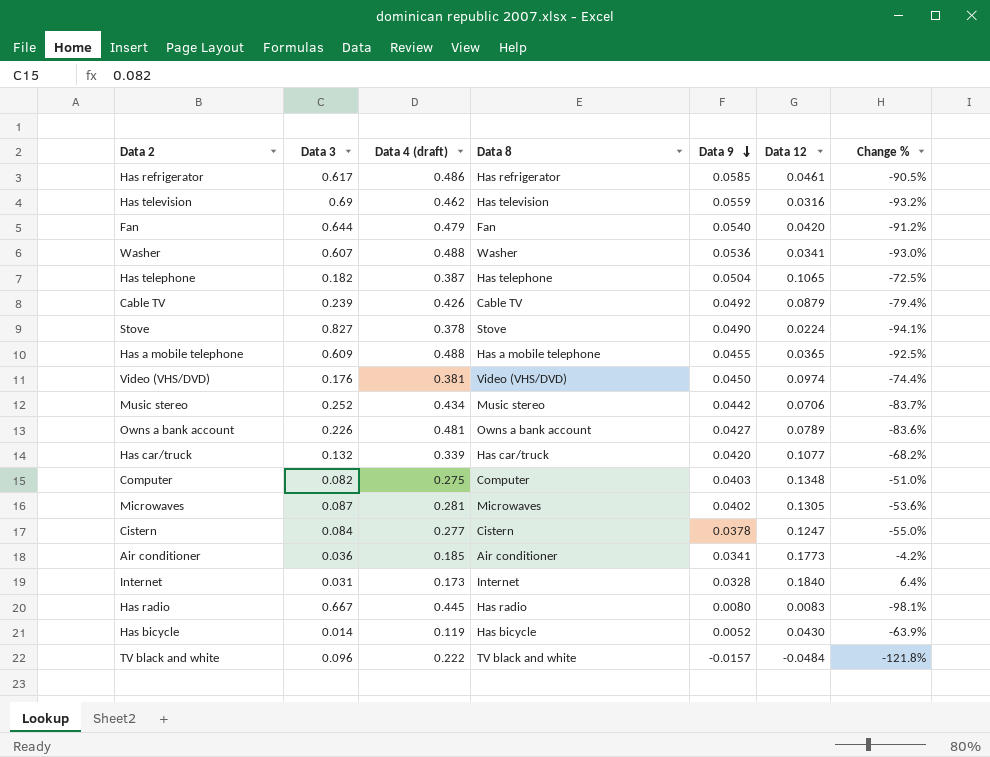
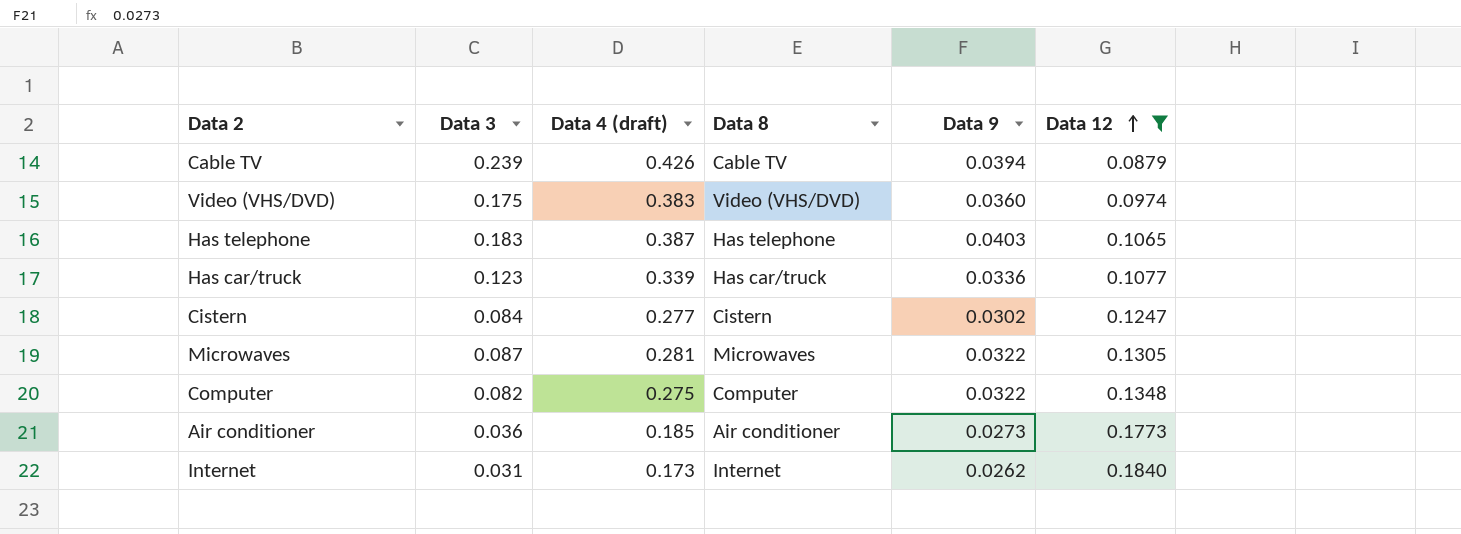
filter: none -> Data 12 >= 0.0879
row order: Data 9 descending -> Data 12 ascending
column Change % | formula: ([Data 12] - [Data 4 (draft)]) / [Data 4 (draft)] -> none
Cable TV | Data 9: 0.0492 -> 0.0394
Video (VHS/DVD) | Data 3: 0.176 -> 0.175
Video (VHS/DVD) | Data 4 (draft): 0.381 -> 0.383
Video (VHS/DVD) | Data 9: 0.0450 -> 0.0360
Has telephone | Data 3: 0.182 -> 0.183
Has telephone | Data 9: 0.0504 -> 0.0403
Has car/truck | Data 3: 0.132 -> 0.123
Has car/truck | Data 9: 0.0420 -> 0.0336
Cistern | Data 9: 0.0378 -> 0.0302
Microwaves | Data 9: 0.0402 -> 0.0322
Computer | Data 9: 0.0403 -> 0.0322
Air conditioner | Data 9: 0.0341 -> 0.0273
Internet | Data 9: 0.0328 -> 0.0262

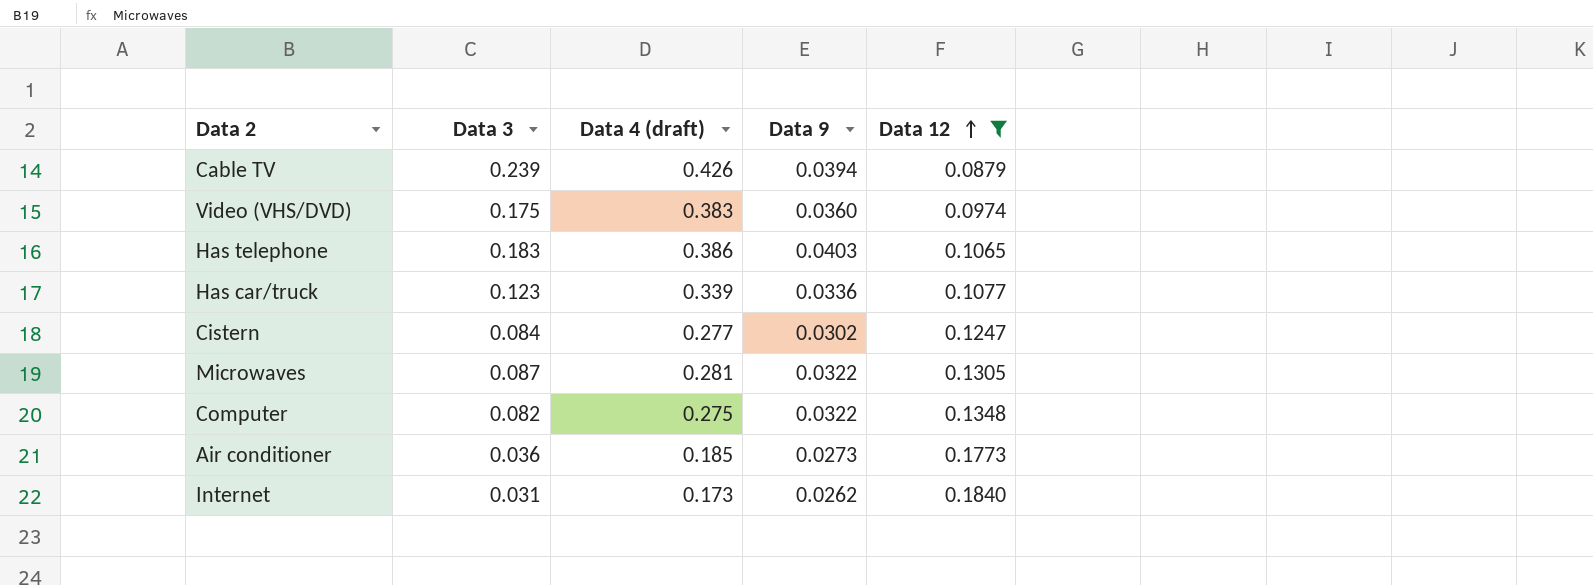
column Data 8 | position: 4 -> none
Has telephone | Data 4 (draft): 0.387 -> 0.386

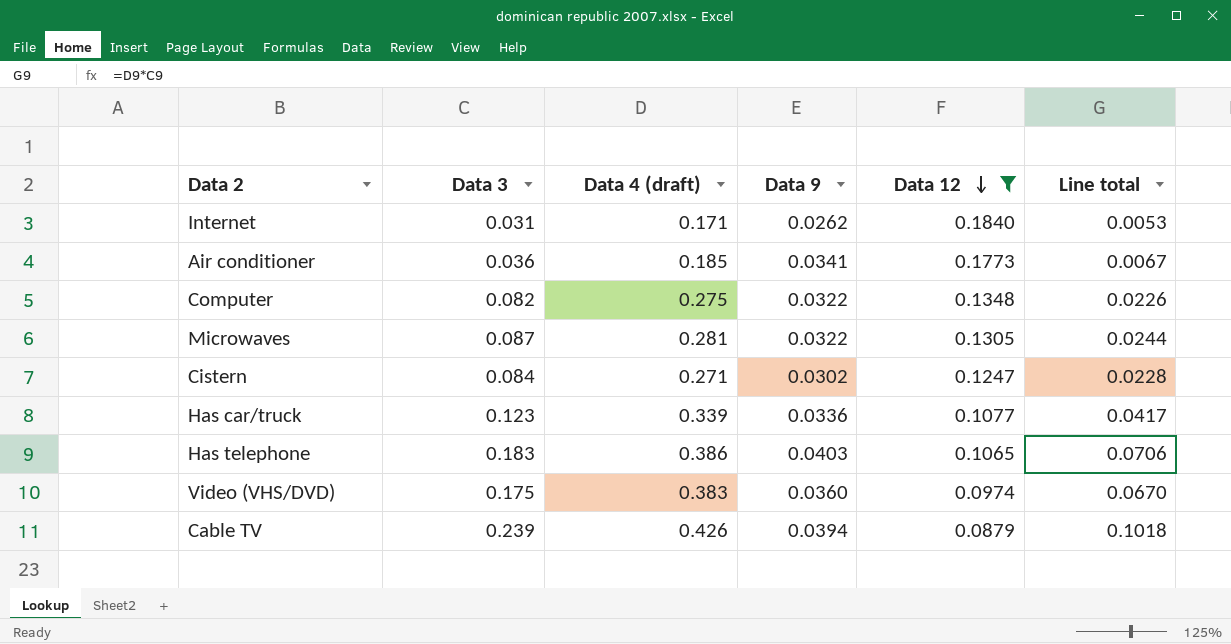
row order: Data 12 ascending -> Data 12 descending
column Line total | formula: none -> [Data 3] * [Data 4 (draft)]
Internet | Data 4 (draft): 0.173 -> 0.171
Air conditioner | Data 9: 0.0273 -> 0.0341
Cistern | Data 4 (draft): 0.277 -> 0.271

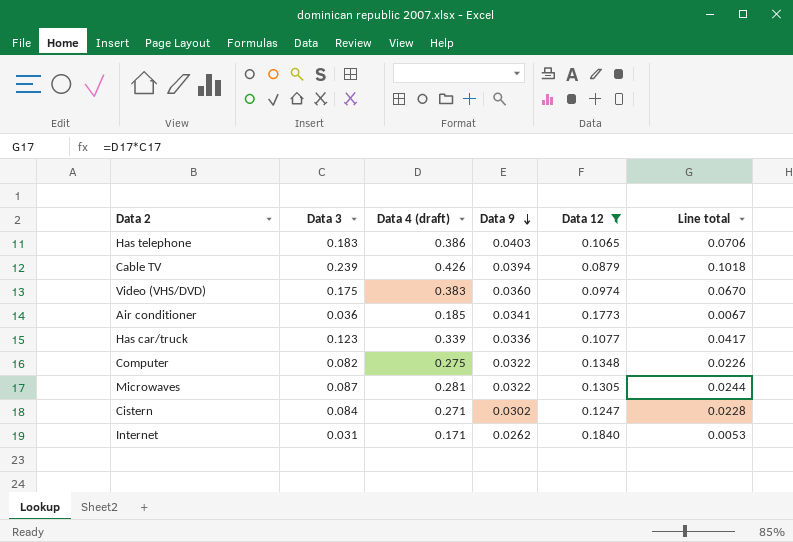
row order: Data 12 descending -> Data 9 descending

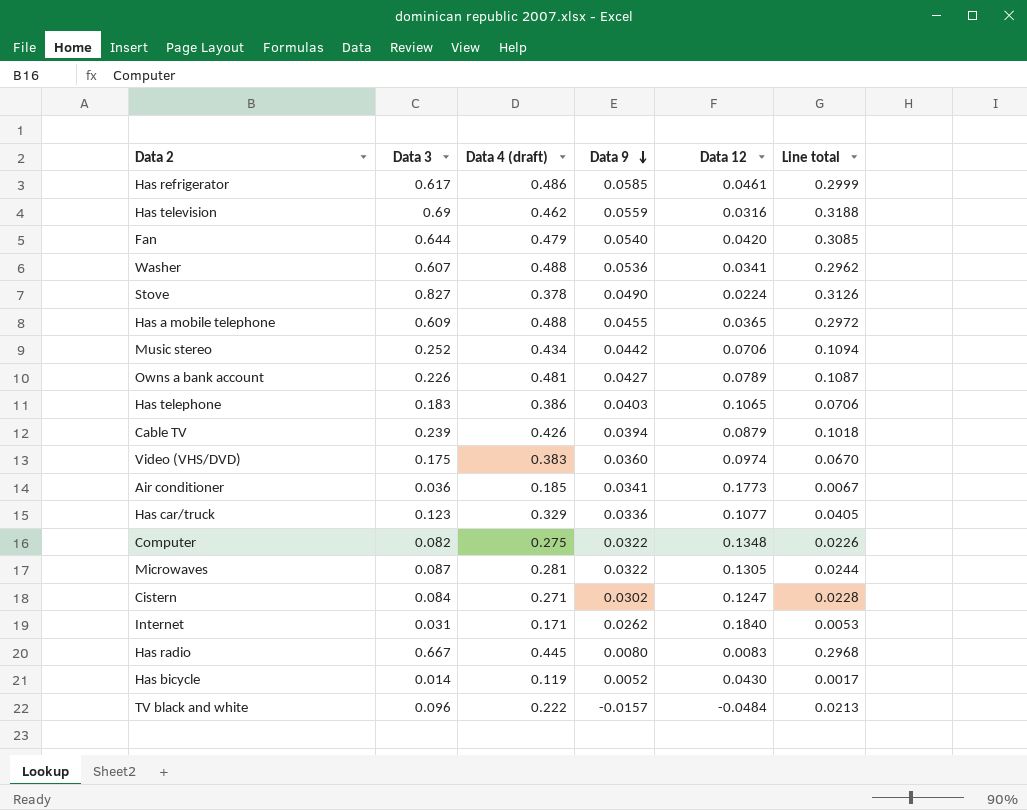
filter: Data 12 >= 0.0879 -> none
Has car/truck | Data 4 (draft): 0.339 -> 0.329
Has car/truck | Line total: 0.0417 -> 0.0405

